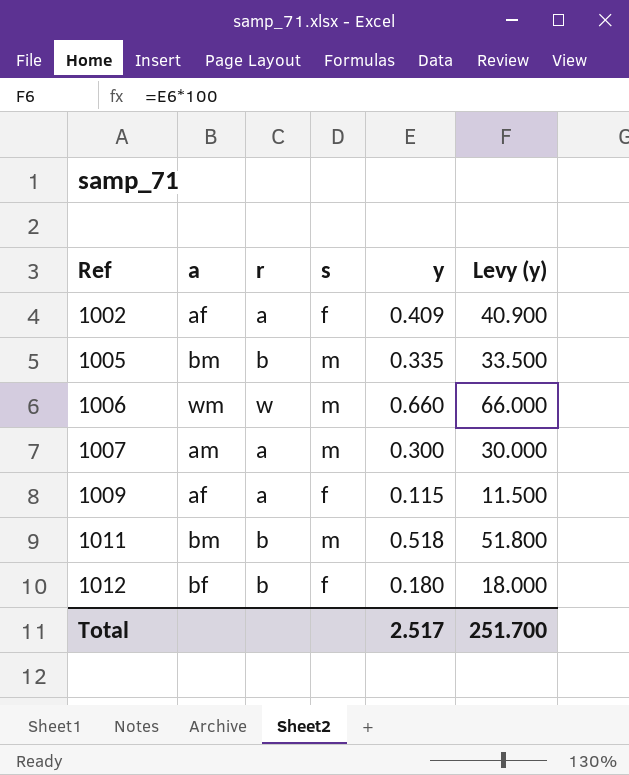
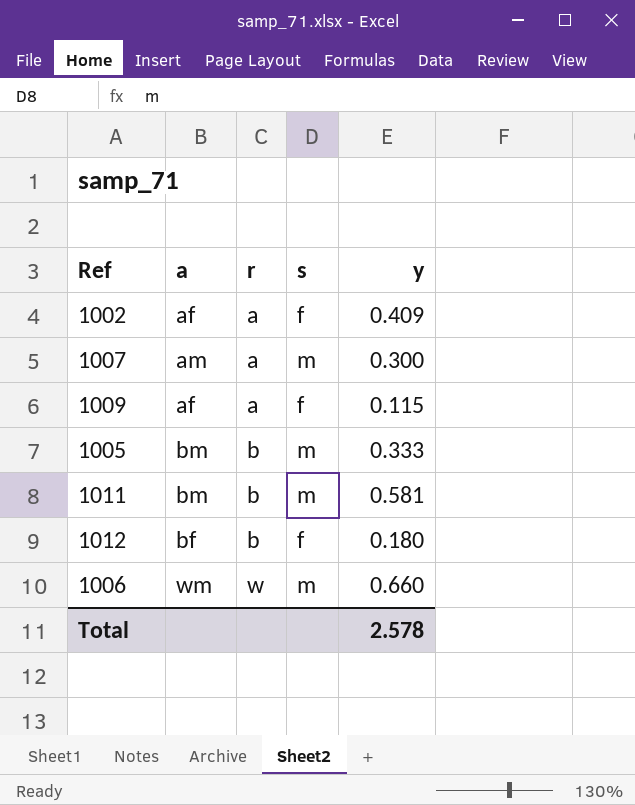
row order: Ref ascending -> r ascending
column Levy (y) | formula: [y] * 100 -> none
1005 | y: 0.335 -> 0.333
1011 | y: 0.518 -> 0.581
Total | y: 2.517 -> 2.578

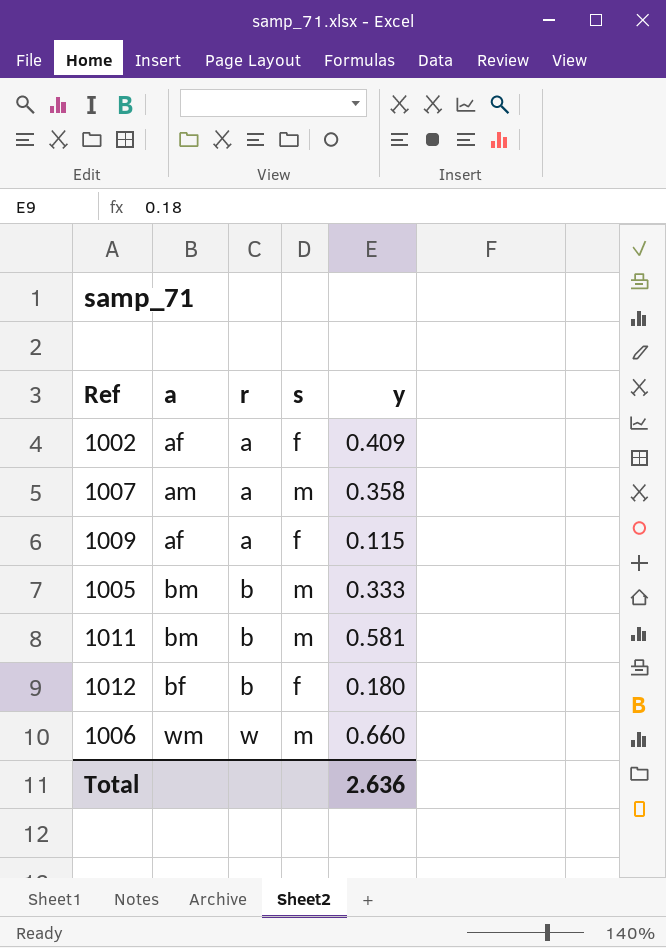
1007 | y: 0.300 -> 0.358
Total | y: 2.578 -> 2.636

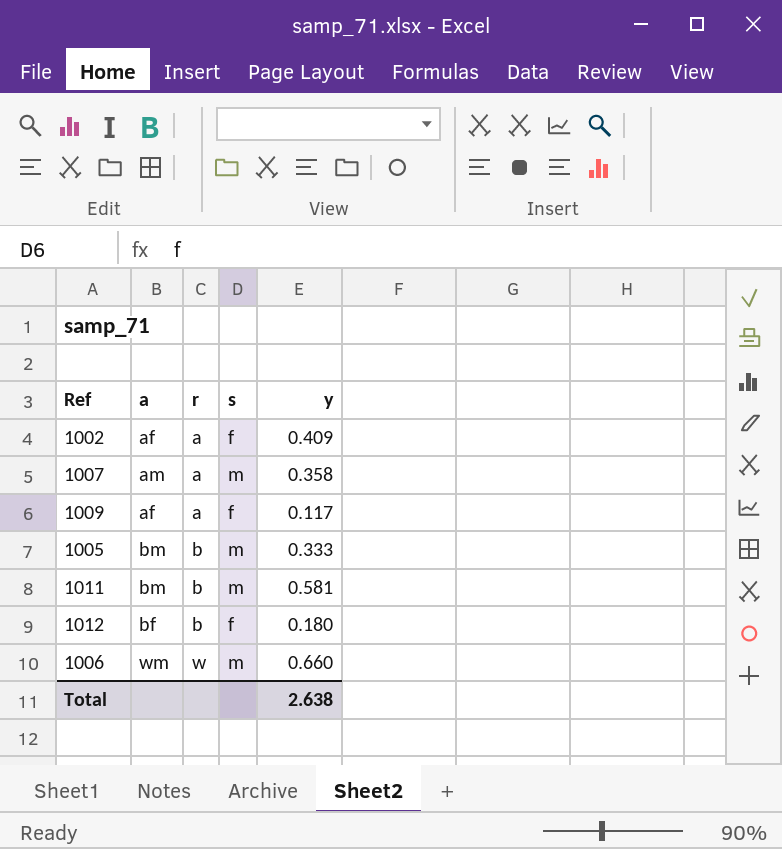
1009 | y: 0.115 -> 0.117
Total | y: 2.636 -> 2.638

